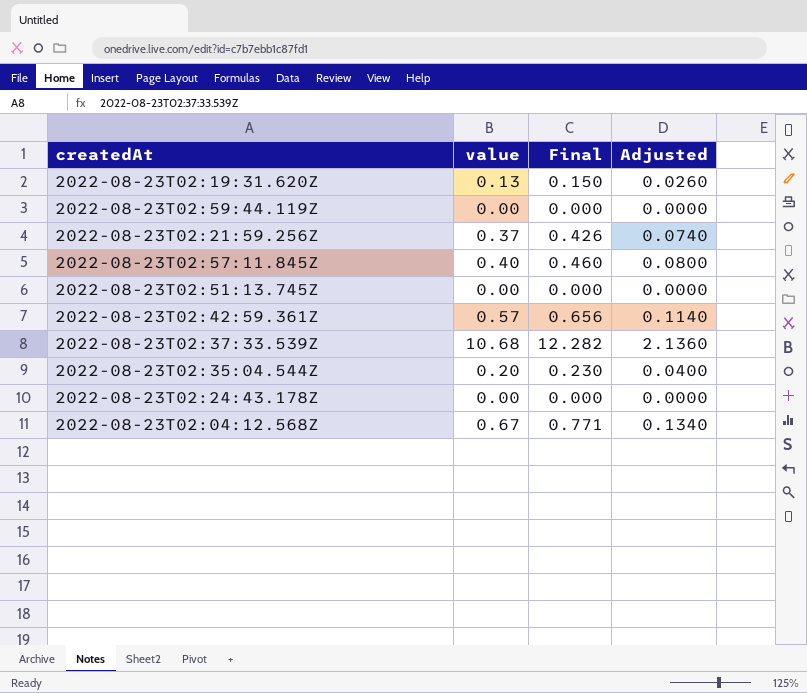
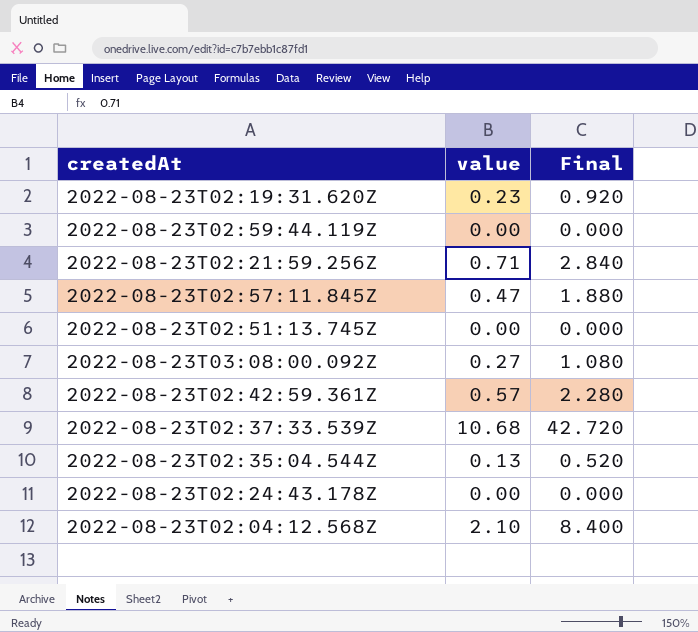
column Adjusted | formula: [value] * 0.2 -> none
column Final | formula: [value] * 1.15 -> [value] * 4
2022-08-23T02:19:31.620Z | value: 0.13 -> 0.23
2022-08-23T02:21:59.256Z | value: 0.37 -> 0.71
2022-08-23T02:57:11.845Z | value: 0.40 -> 0.47
row 2022-08-23T03:08:00.092Z: none -> 0.27 | 1.080
2022-08-23T02:35:04.544Z | value: 0.20 -> 0.13
2022-08-23T02:04:12.568Z | value: 0.67 -> 2.10

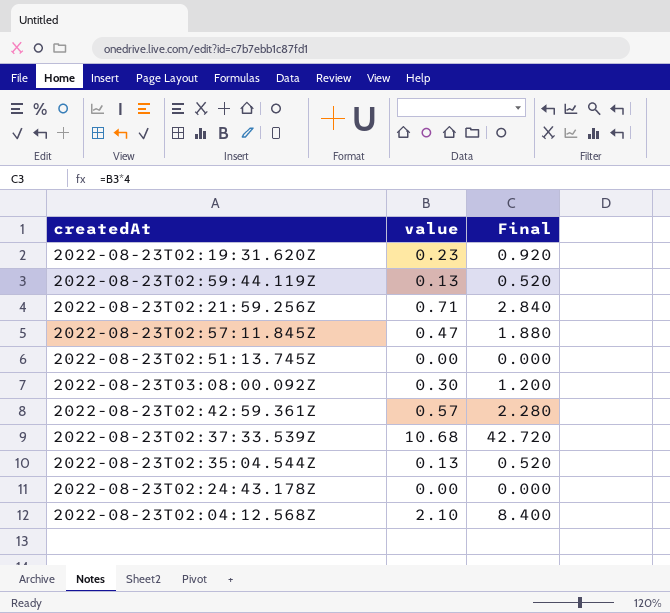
2022-08-23T02:59:44.119Z | value: 0.00 -> 0.13
2022-08-23T02:59:44.119Z | Final: 0.000 -> 0.520
2022-08-23T03:08:00.092Z | value: 0.27 -> 0.30
2022-08-23T03:08:00.092Z | Final: 1.080 -> 1.200

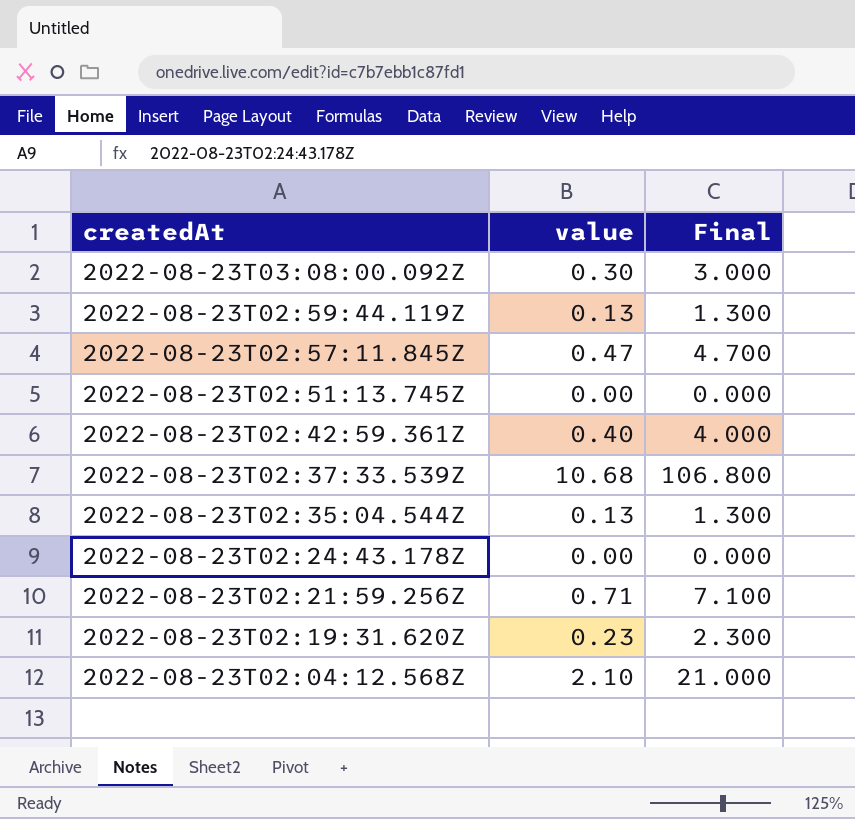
row order: none -> createdAt descending
column Final | formula: [value] * 4 -> [value] * 10
2022-08-23T02:42:59.361Z | value: 0.57 -> 0.40

